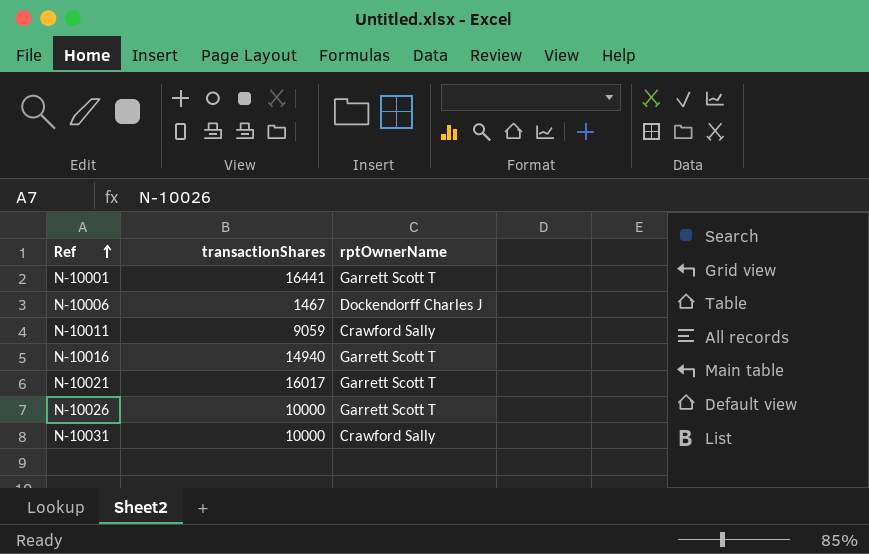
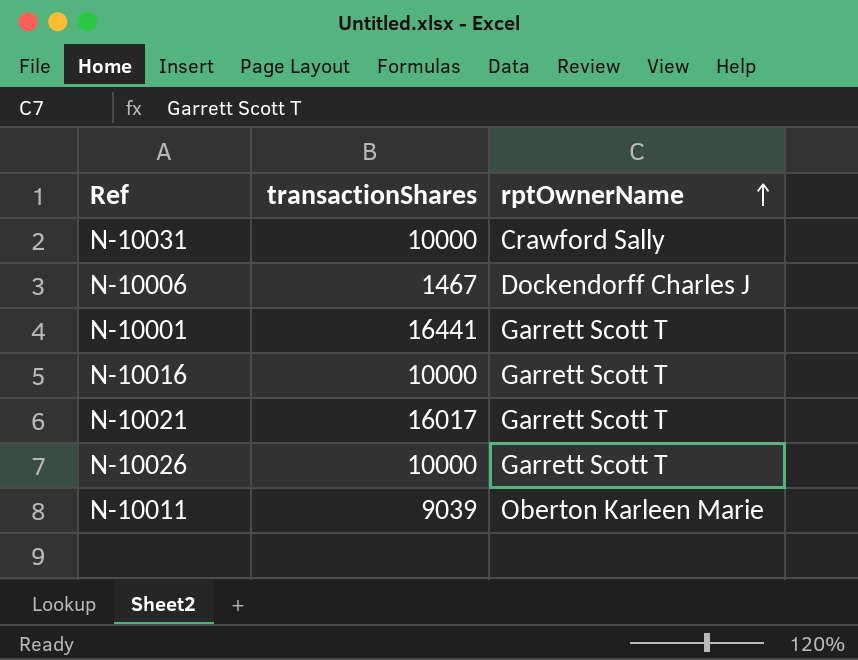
row order: Ref ascending -> rptOwnerName ascending
N-10016 | transactionShares: 14940 -> 10000
N-10011 | transactionShares: 9059 -> 9039
N-10011 | rptOwnerName: Crawford Sally -> Oberton Karleen Marie

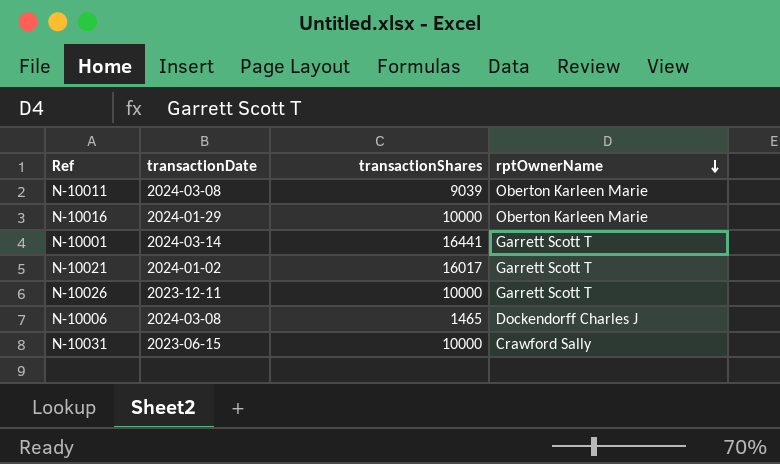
row order: rptOwnerName ascending -> rptOwnerName descending
column transactionDate | position: none -> 2
N-10016 | rptOwnerName: Garrett Scott T -> Oberton Karleen Marie
N-10006 | transactionShares: 1467 -> 1465

